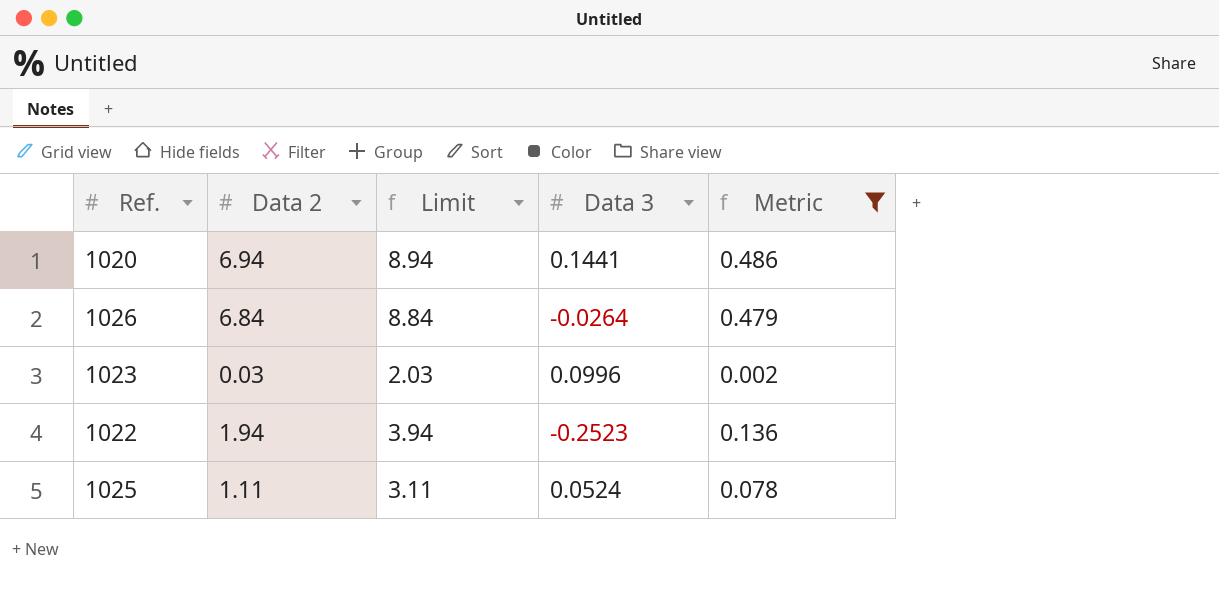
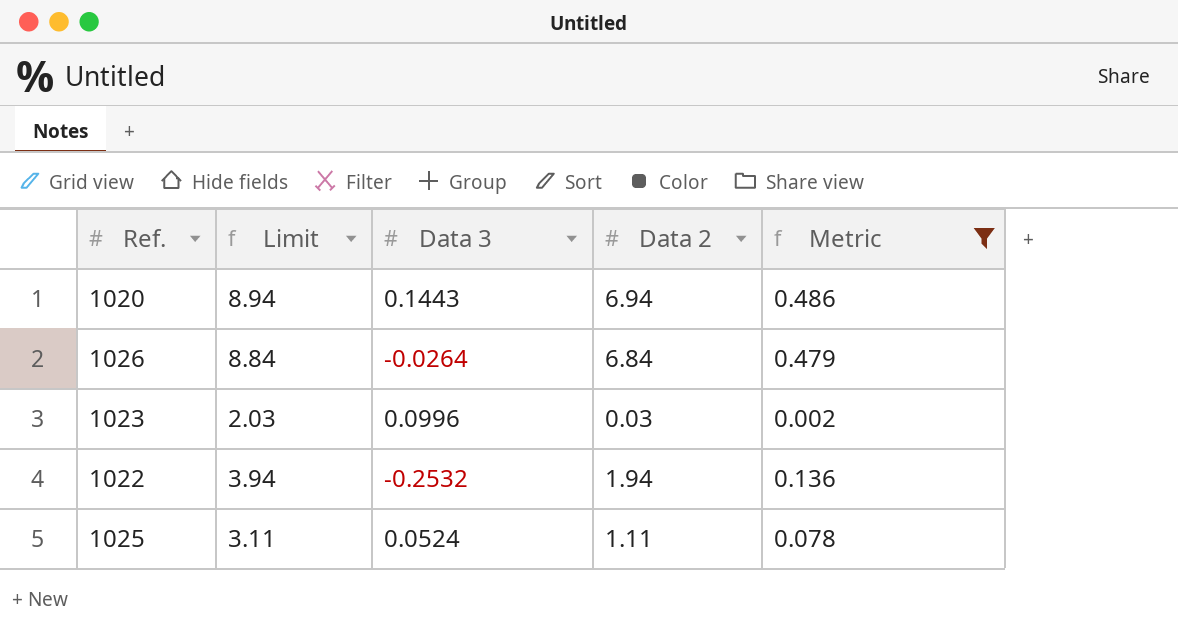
column Data 2 | position: 2 -> 4
1020 | Data 3: 0.1441 -> 0.1443
1022 | Data 3: -0.2523 -> -0.2532

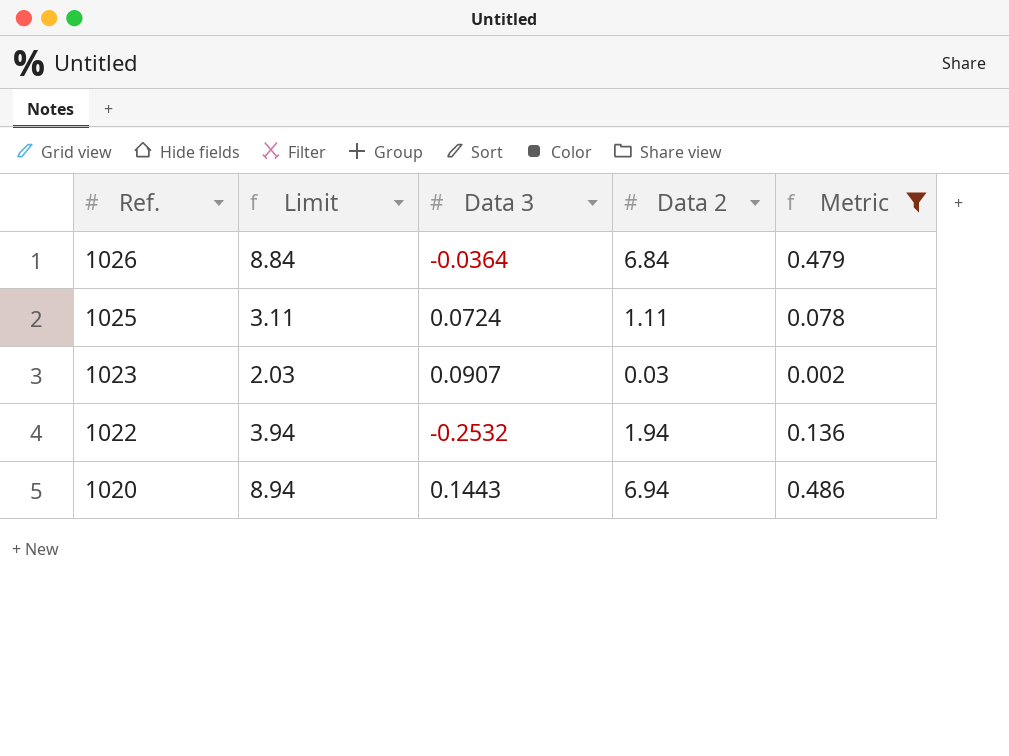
row order: none -> Ref. descending
1026 | Data 3: -0.0264 -> -0.0364
1025 | Data 3: 0.0524 -> 0.0724
1023 | Data 3: 0.0996 -> 0.0907

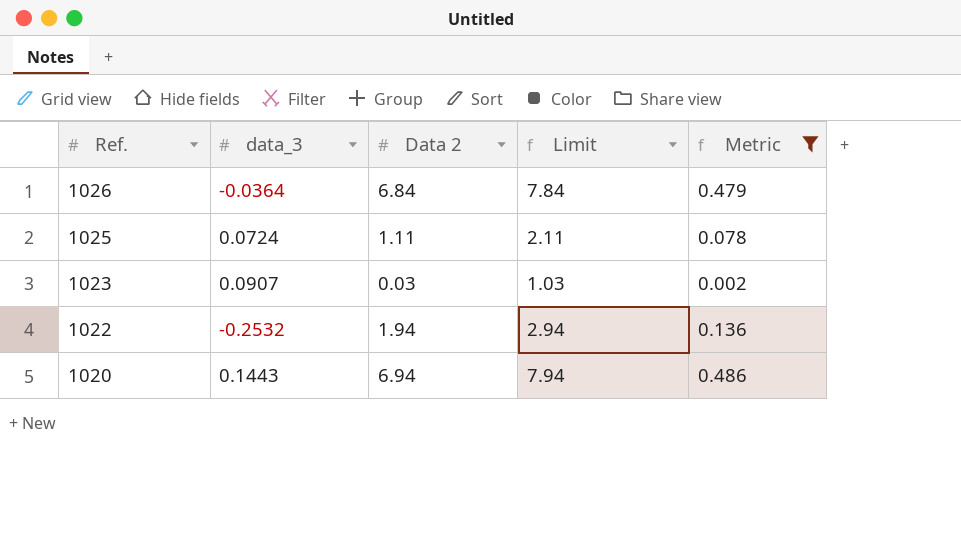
column name: Data 3 -> data_3
column Limit | formula: [Data 2] + 2 -> [Data 2] + 1
column Limit | position: 2 -> 4

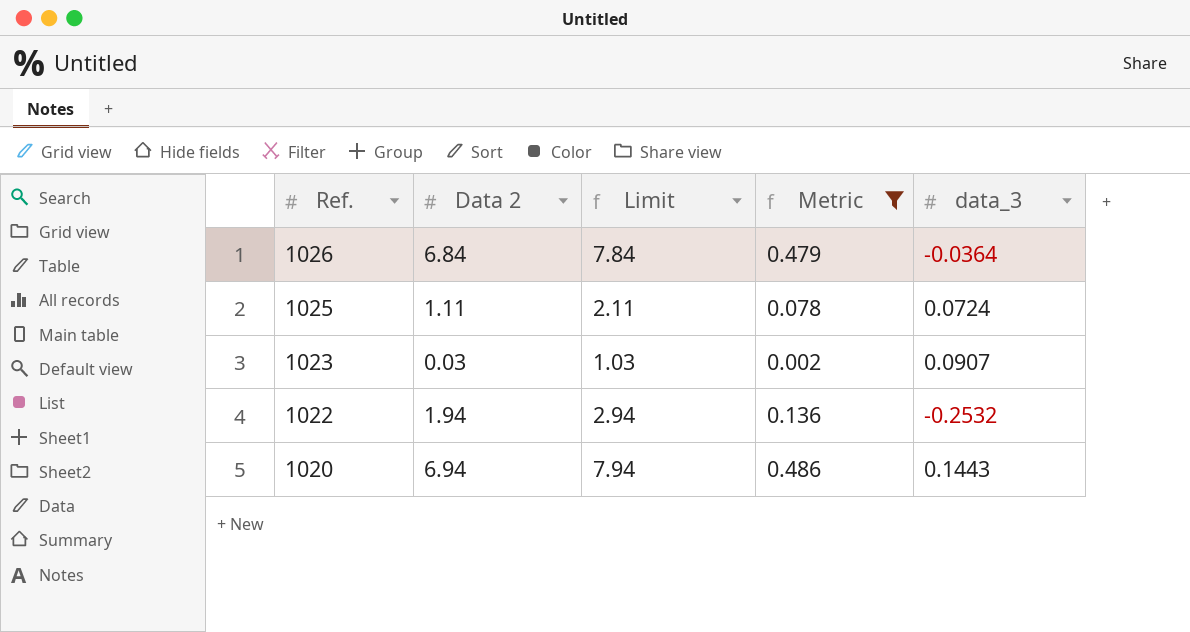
column data_3 | position: 2 -> 5

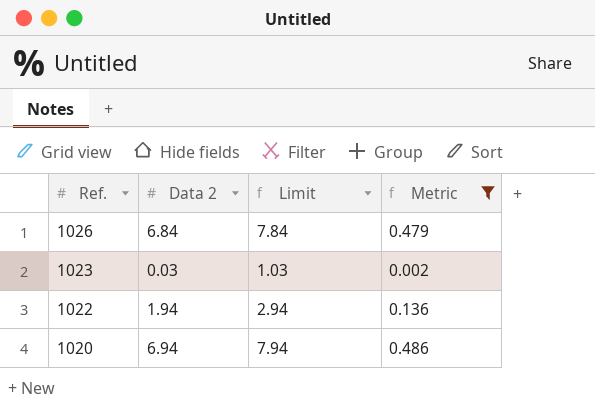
column data_3 | position: 5 -> none
row 1025: 1.11 | 2.11 | 0.078 | 0.0724 -> none

